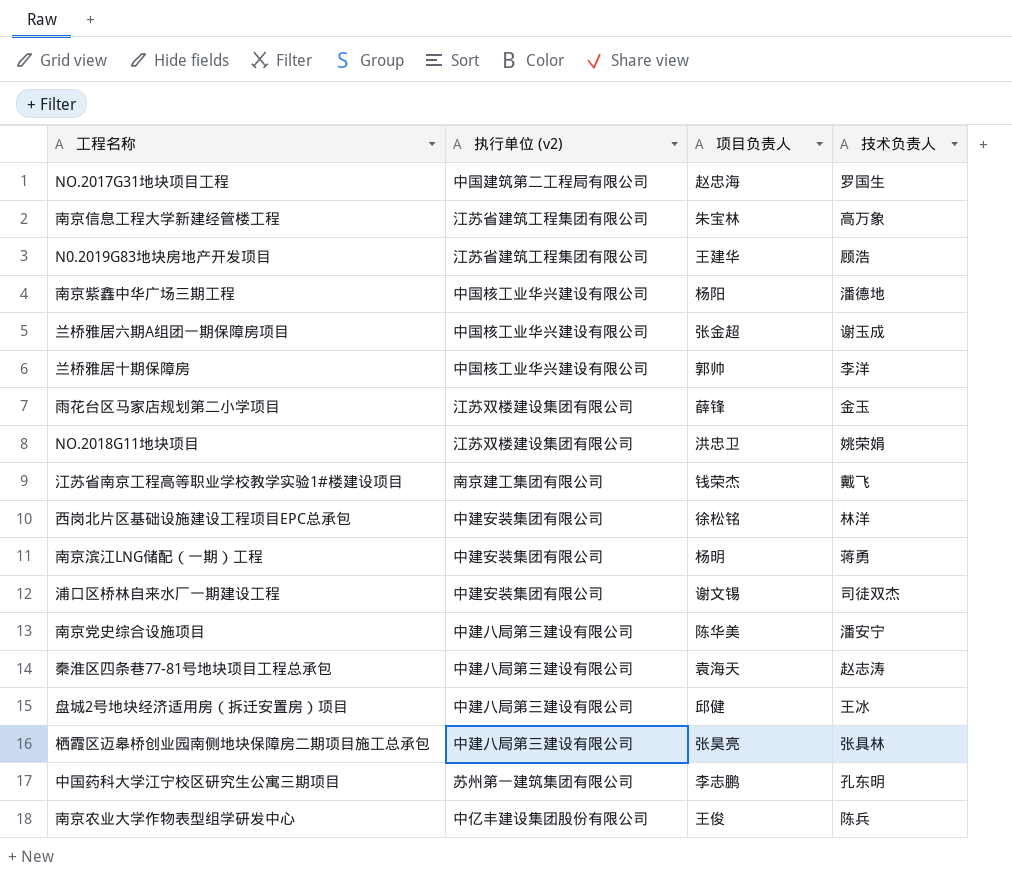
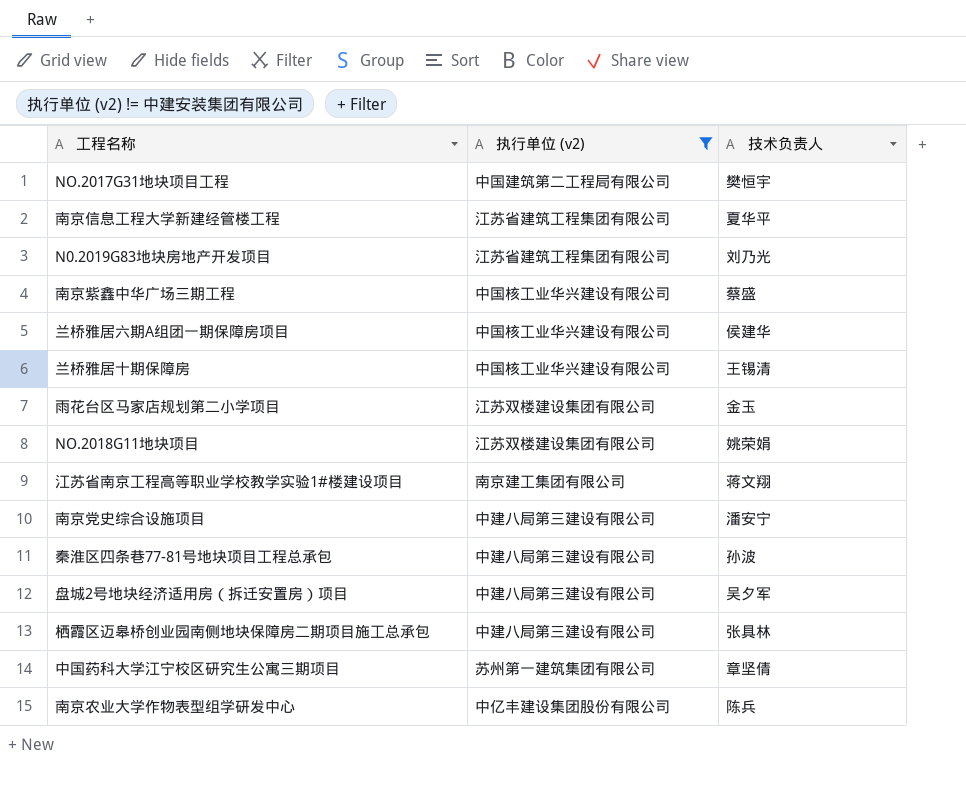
filter: none -> 执行单位 (v2) != 中建安装集团有限公司
column 项目负责人 | position: 3 -> none
NO.2017G31地块项目工程 | 技术负责人: 罗国生 -> 樊恒宇
南京信息工程大学新建经管楼工程 | 技术负责人: 高万象 -> 夏华平
N0.2019G83地块房地产开发项目 | 技术负责人: 顾浩 -> 刘乃光
南京紫鑫中华广场三期工程 | 技术负责人: 潘德地 -> 蔡盛
兰桥雅居六期A组团一期保障房项目 | 技术负责人: 谢玉成 -> 侯建华
兰桥雅居十期保障房 | 技术负责人: 李洋 -> 王锡清
江苏省南京工程高等职业学校教学实验1#楼建设项目 | 技术负责人: 戴飞 -> 蒋文翔
秦淮区四条巷77-81号地块项目工程总承包 | 技术负责人: 赵志涛 -> 孙波
盘城2号地块经济适用房（拆迁安置房）项目 | 技术负责人: 王冰 -> 吴夕军
中国药科大学江宁校区研究生公寓三期项目 | 技术负责人: 孔东明 -> 章坚倩

